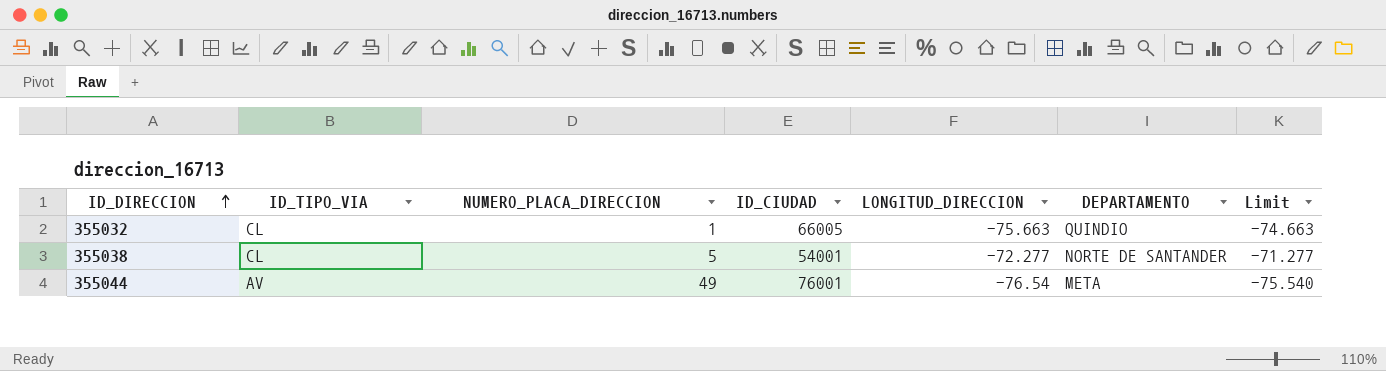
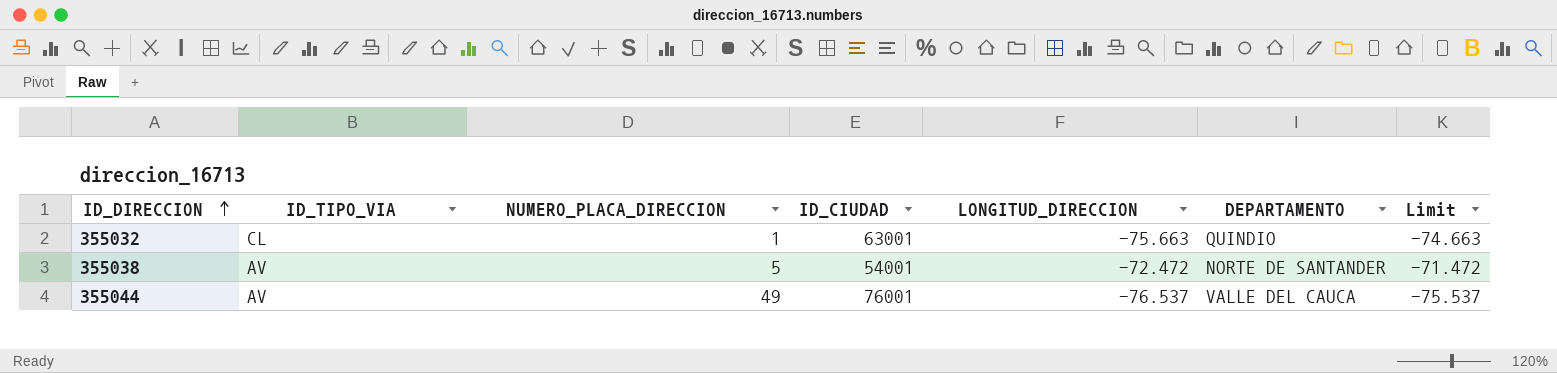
355032 | ID_CIUDAD: 66005 -> 63001
355038 | ID_TIPO_VIA: CL -> AV
355038 | LONGITUD_DIRECCION: -72.277 -> -72.472
355038 | Limit: -71.277 -> -71.472
355044 | LONGITUD_DIRECCION: -76.54 -> -76.537
355044 | DEPARTAMENTO: META -> VALLE DEL CAUCA
355044 | Limit: -75.540 -> -75.537

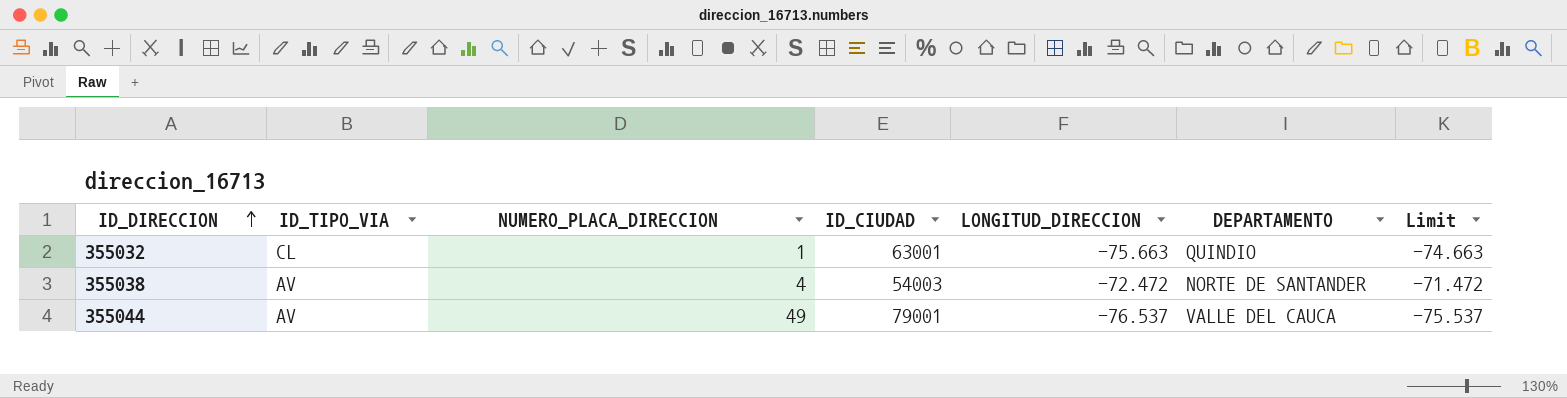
355038 | NUMERO_PLACA_DIRECCION: 5 -> 4
355038 | ID_CIUDAD: 54001 -> 54003
355044 | ID_CIUDAD: 76001 -> 79001

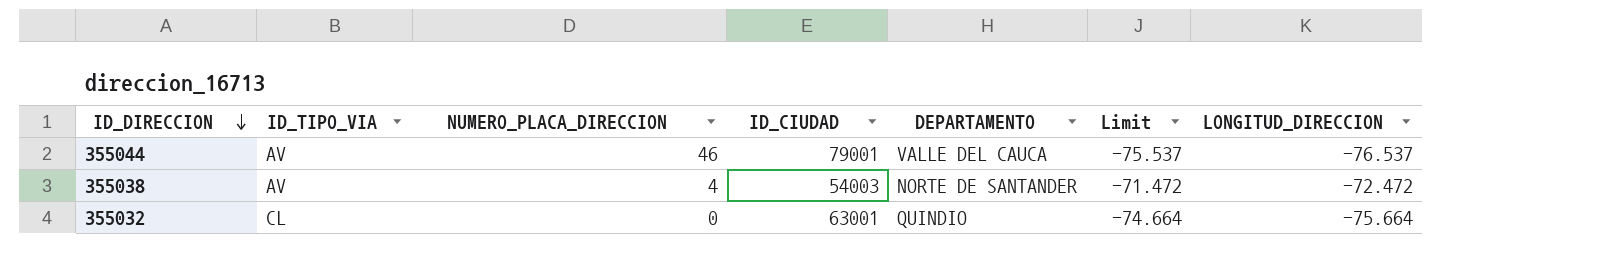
row order: ID_DIRECCION ascending -> ID_DIRECCION descending
column LONGITUD_DIRECCION | position: 5 -> 7
355044 | NUMERO_PLACA_DIRECCION: 49 -> 46
355032 | NUMERO_PLACA_DIRECCION: 1 -> 0
355032 | Limit: -74.663 -> -74.664
355032 | LONGITUD_DIRECCION: -75.663 -> -75.664

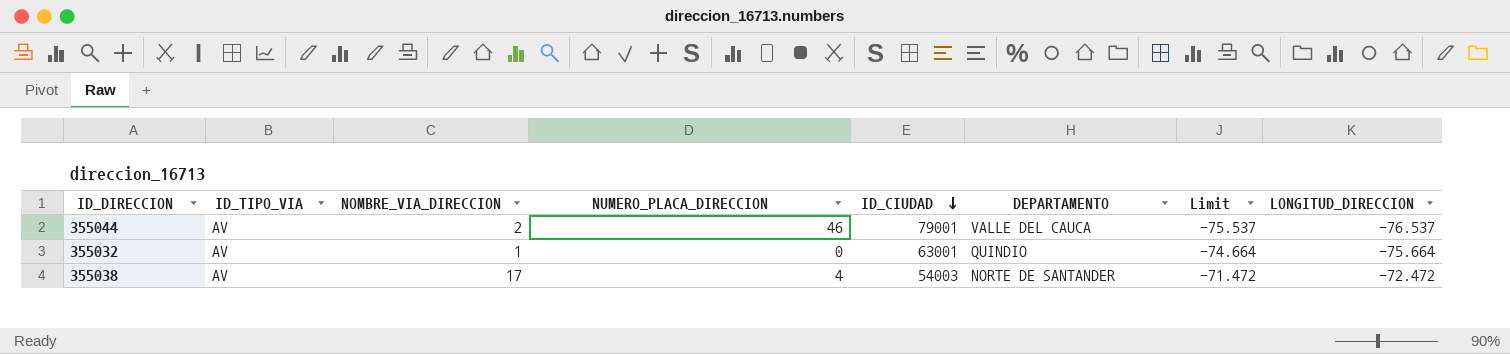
row order: ID_DIRECCION descending -> ID_CIUDAD descending
column NOMBRE_VIA_DIRECCION | position: none -> 3
355032 | ID_TIPO_VIA: CL -> AV

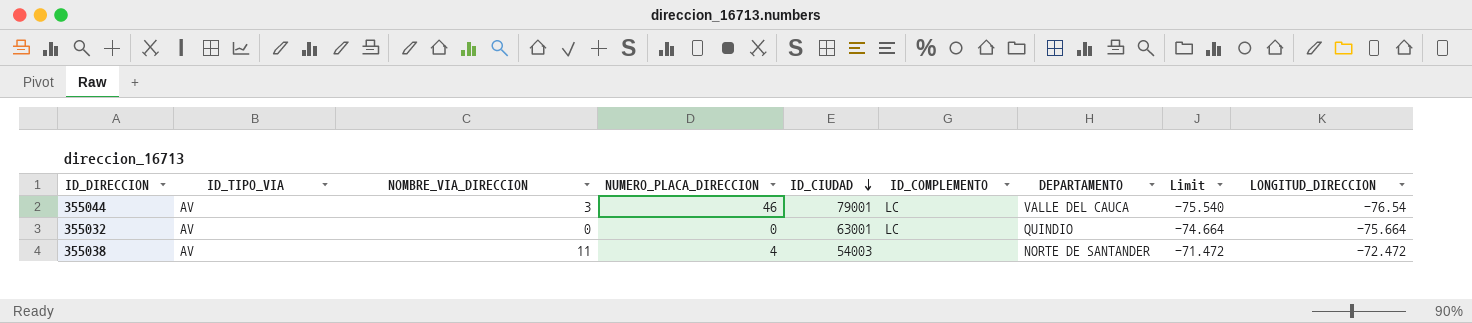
column ID_COMPLEMENTO | position: none -> 6
355044 | NOMBRE_VIA_DIRECCION: 2 -> 3
355044 | Limit: -75.537 -> -75.540
355044 | LONGITUD_DIRECCION: -76.537 -> -76.54
355032 | NOMBRE_VIA_DIRECCION: 1 -> 0
355038 | NOMBRE_VIA_DIRECCION: 17 -> 11

